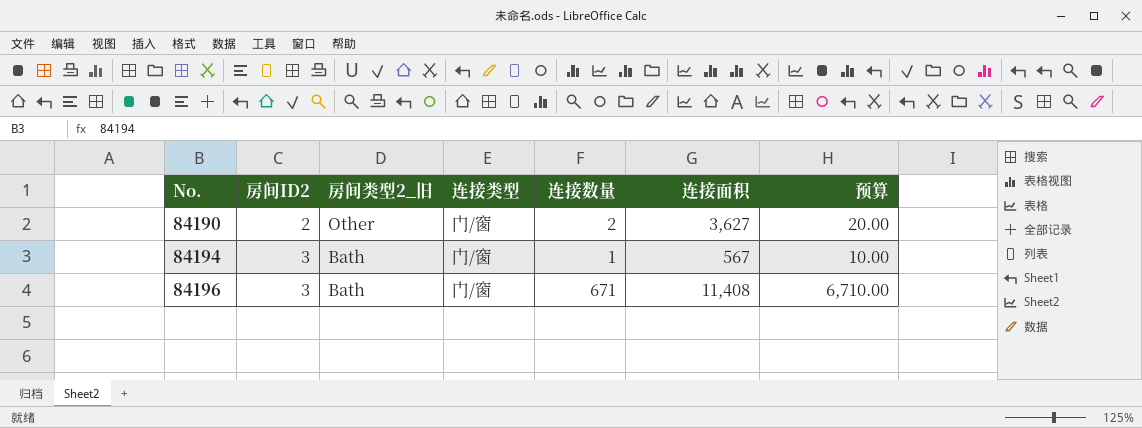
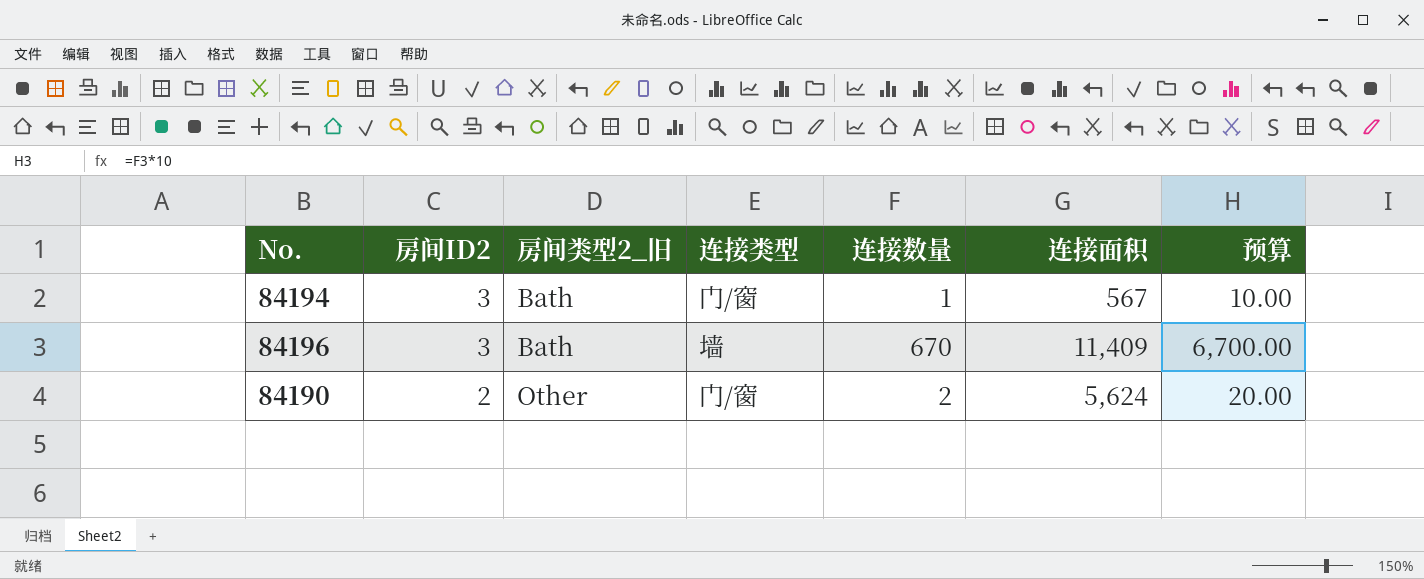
row order: No. ascending -> 房间ID2 descending
84196 | 连接类型: 门/窗 -> 墙
84196 | 连接数量: 671 -> 670
84196 | 连接面积: 11,408 -> 11,409
84196 | 预算: 6,710.00 -> 6,700.00
84190 | 连接面积: 3,627 -> 5,624

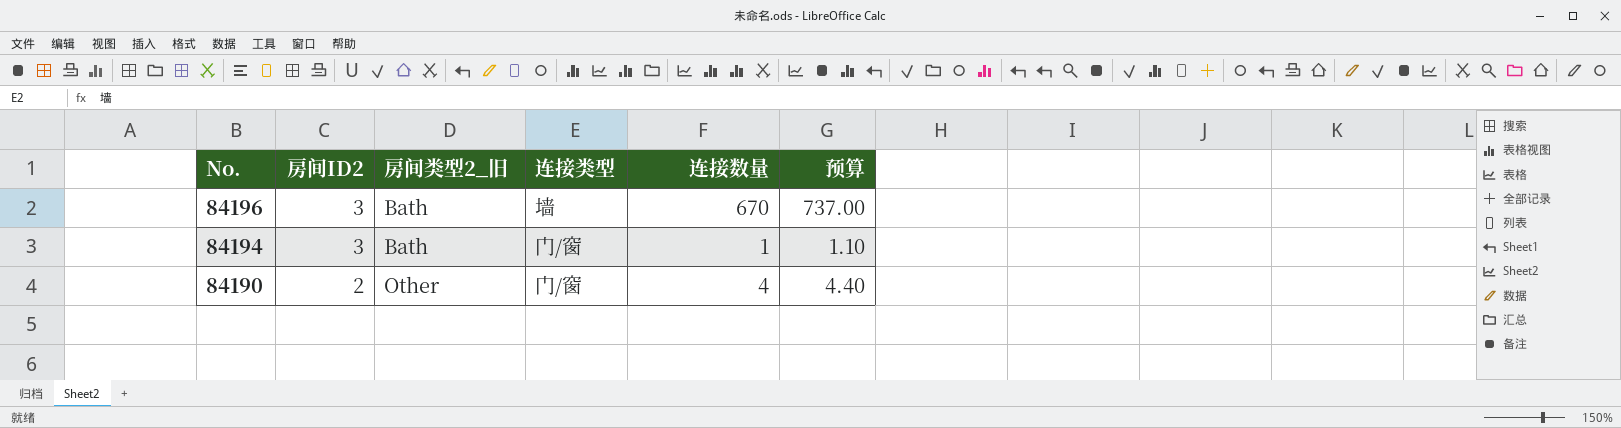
row order: 房间ID2 descending -> No. descending
column 连接面积 | position: 6 -> none
column 预算 | formula: [连接数量] * 10 -> [连接数量] * 1.1
84190 | 连接数量: 2 -> 4

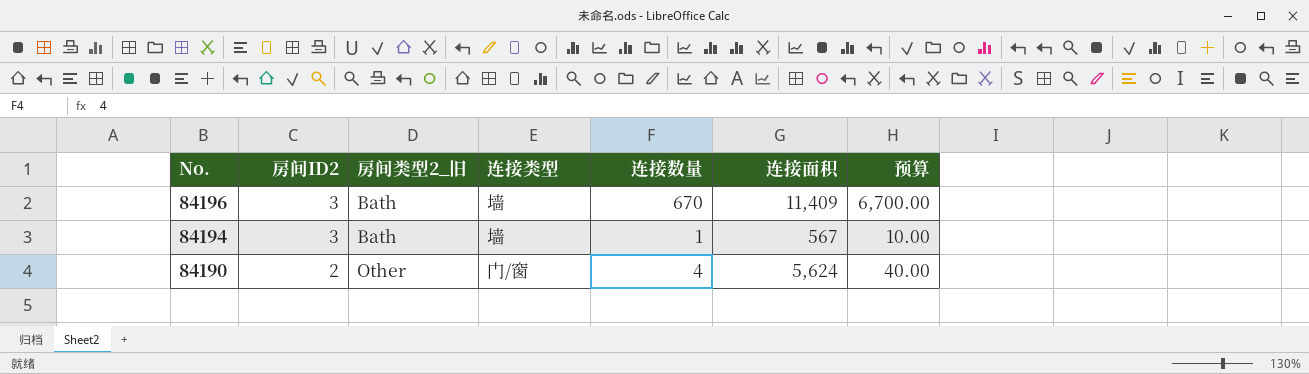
column 连接面积 | position: none -> 6
column 预算 | formula: [连接数量] * 1.1 -> [连接数量] * 10
84194 | 连接类型: 门/窗 -> 墙

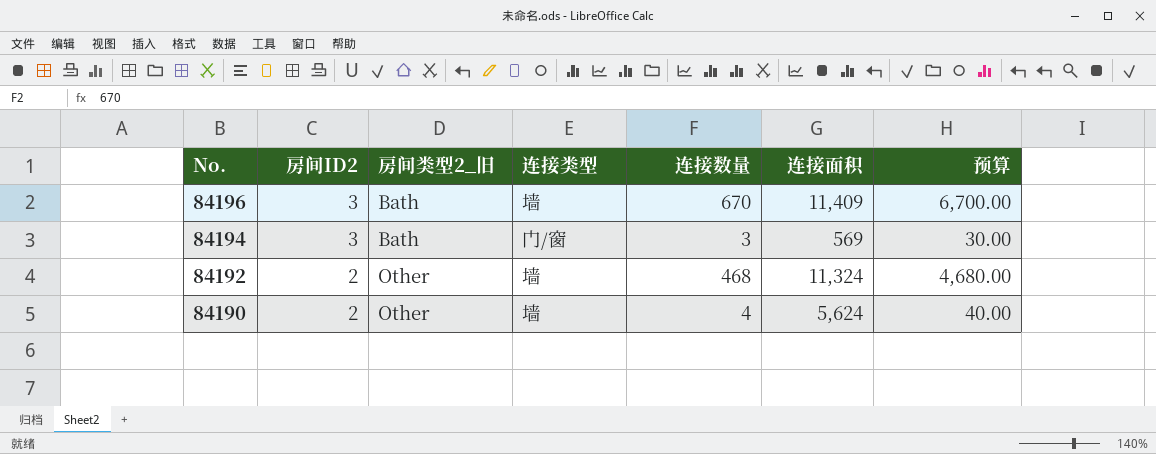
84194 | 连接类型: 墙 -> 门/窗
84194 | 连接数量: 1 -> 3
84194 | 连接面积: 567 -> 569
84194 | 预算: 10.00 -> 30.00
row 84192: none -> 2 | Other | 墙 | 468 | 11,324 | 4,680.00
84190 | 连接类型: 门/窗 -> 墙

